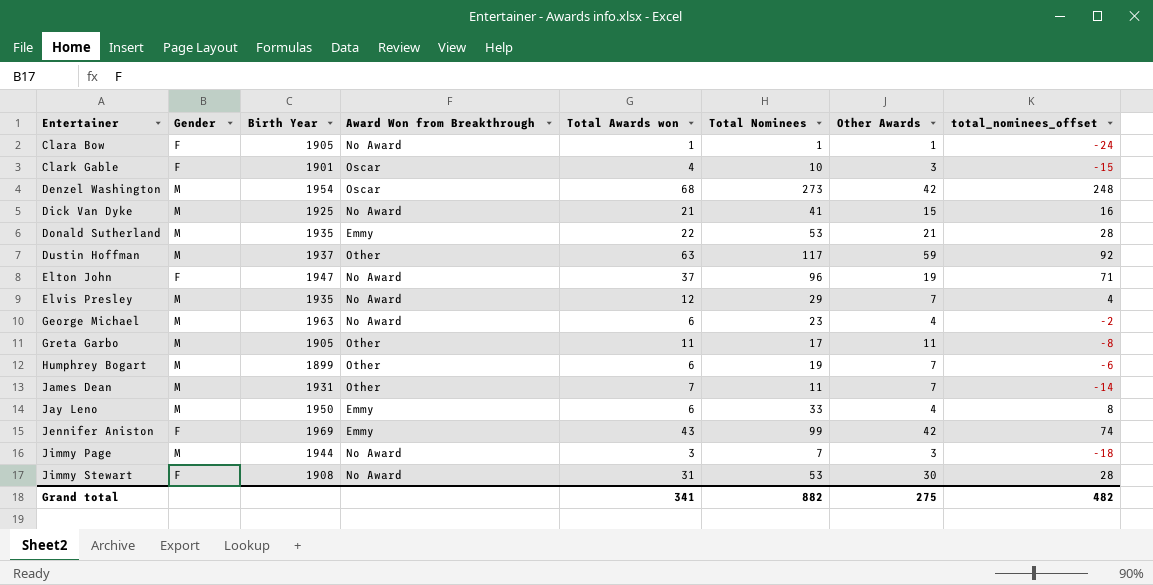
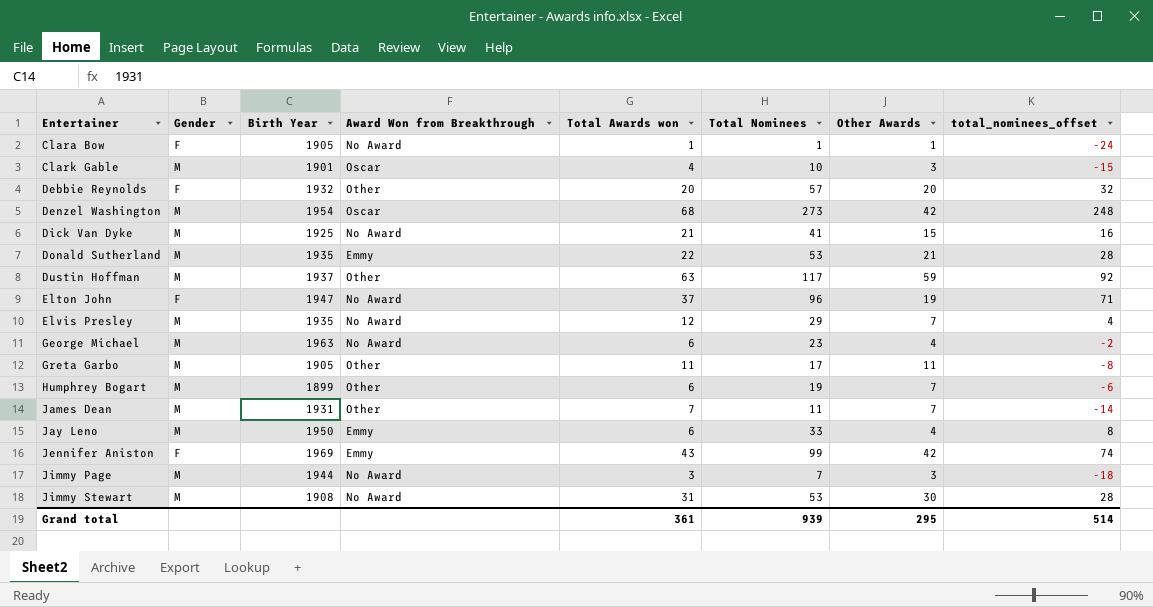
Clark Gable | Gender: F -> M
row Debbie Reynolds: none -> F | 1932 | Other | 20 | 57 | 20 | 32
Jimmy Stewart | Gender: F -> M
Grand total | Total Awards won: 341 -> 361
Grand total | Total Nominees: 882 -> 939
Grand total | Other Awards: 275 -> 295
Grand total | total_nominees_offset: 482 -> 514

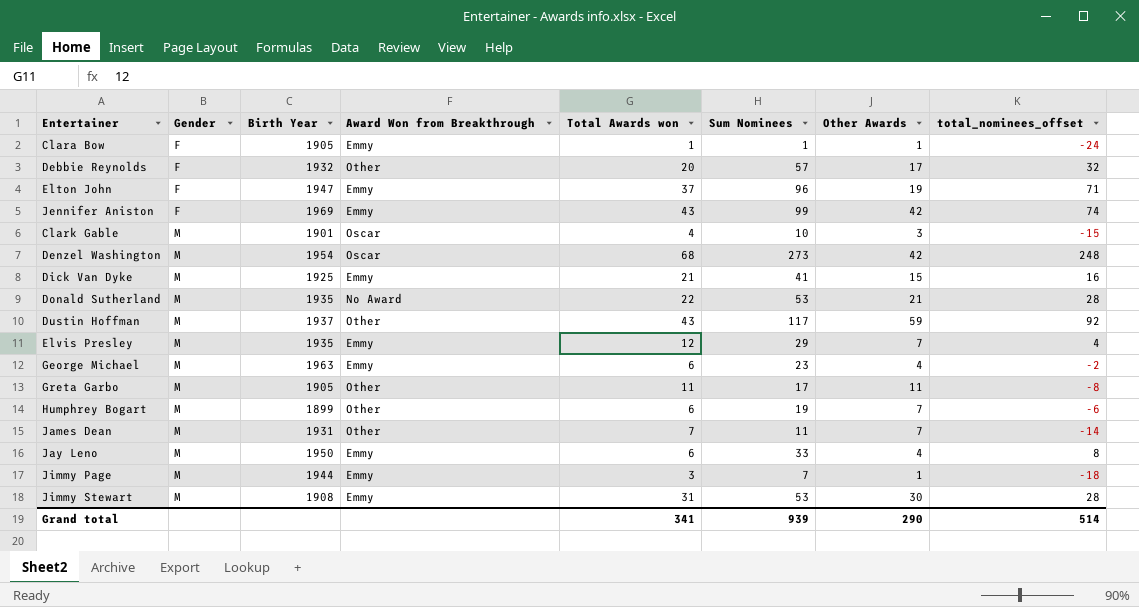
row order: Entertainer ascending -> Gender ascending
column name: Total Nominees -> Sum Nominees
Clara Bow | Award Won from Breakthrough: No Award -> Emmy
Debbie Reynolds | Other Awards: 20 -> 17
Elton John | Award Won from Breakthrough: No Award -> Emmy
Dick Van Dyke | Award Won from Breakthrough: No Award -> Emmy
Donald Sutherland | Award Won from Breakthrough: Emmy -> No Award
Dustin Hoffman | Total Awards won: 63 -> 43
Elvis Presley | Award Won from Breakthrough: No Award -> Emmy
George Michael | Award Won from Breakthrough: No Award -> Emmy
Jimmy Page | Award Won from Breakthrough: No Award -> Emmy
Jimmy Page | Other Awards: 3 -> 1
Jimmy Stewart | Award Won from Breakthrough: No Award -> Emmy
Grand total | Total Awards won: 361 -> 341
Grand total | Other Awards: 295 -> 290

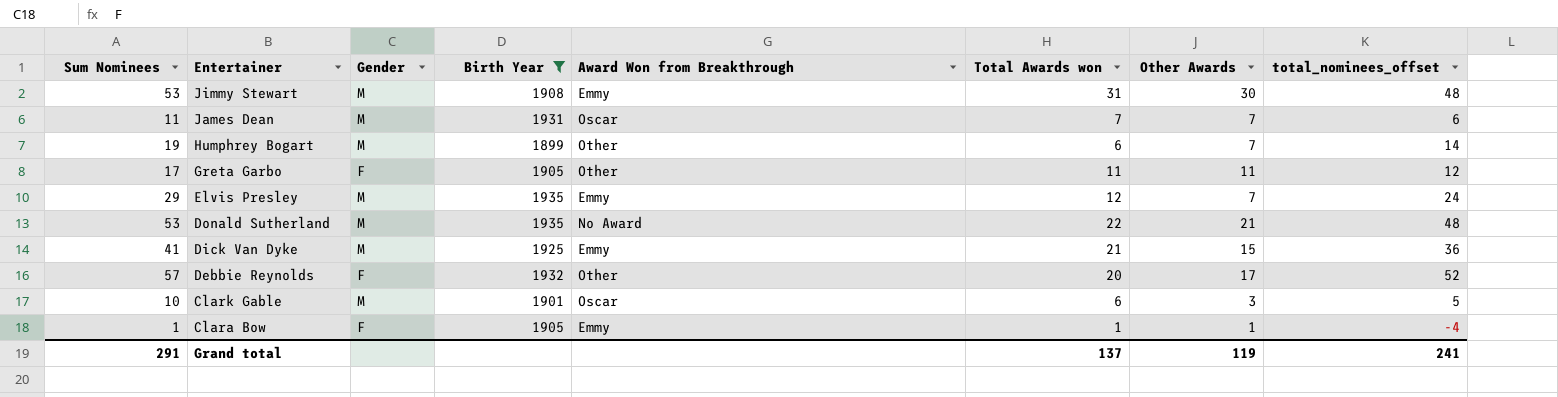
filter: none -> Birth Year <= 1935
row order: Gender ascending -> Entertainer descending
column Sum Nominees | position: 6 -> 1
column total_nominees_offset | formula: [Sum Nominees] - 25 -> [Sum Nominees] - 5
James Dean | Award Won from Breakthrough: Other -> Oscar
Greta Garbo | Gender: M -> F
Clark Gable | Total Awards won: 4 -> 6
Grand total | Sum Nominees: 939 -> 291
Grand total | Total Awards won: 341 -> 137
Grand total | Other Awards: 290 -> 119
Grand total | total_nominees_offset: 514 -> 241

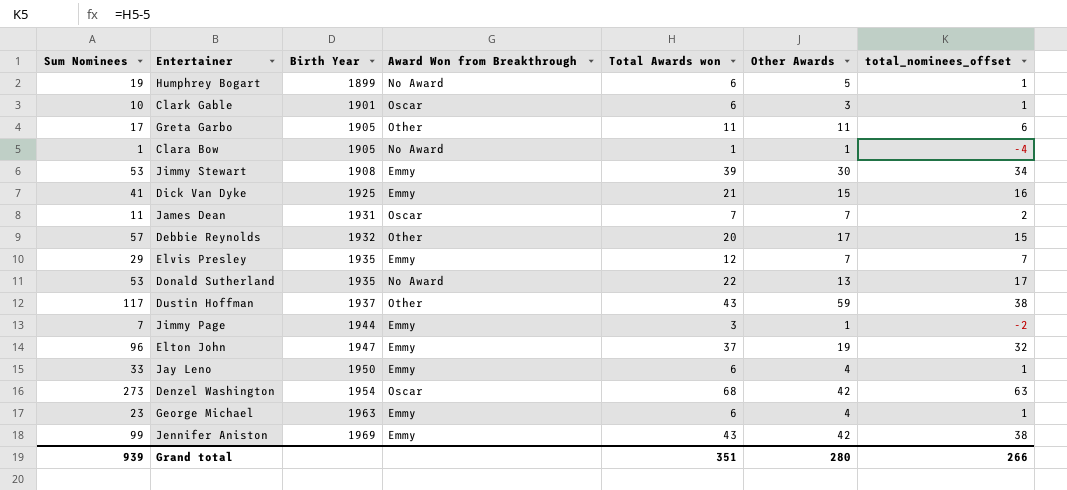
filter: Birth Year <= 1935 -> none
row order: Entertainer descending -> Birth Year ascending
column Gender | position: 3 -> none
column total_nominees_offset | formula: [Sum Nominees] - 5 -> [Total Awards won] - 5
Humphrey Bogart | Award Won from Breakthrough: Other -> No Award
Humphrey Bogart | Other Awards: 7 -> 5
Clara Bow | Award Won from Breakthrough: Emmy -> No Award
Jimmy Stewart | Total Awards won: 31 -> 39
Donald Sutherland | Other Awards: 21 -> 13
Grand total | Sum Nominees: 291 -> 939
Grand total | Total Awards won: 137 -> 351
Grand total | Other Awards: 119 -> 280
Grand total | total_nominees_offset: 241 -> 266

